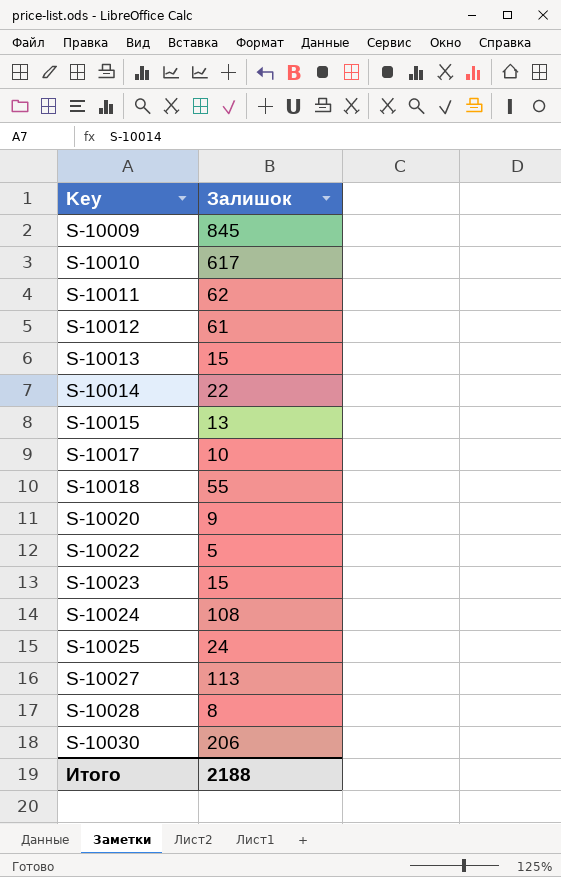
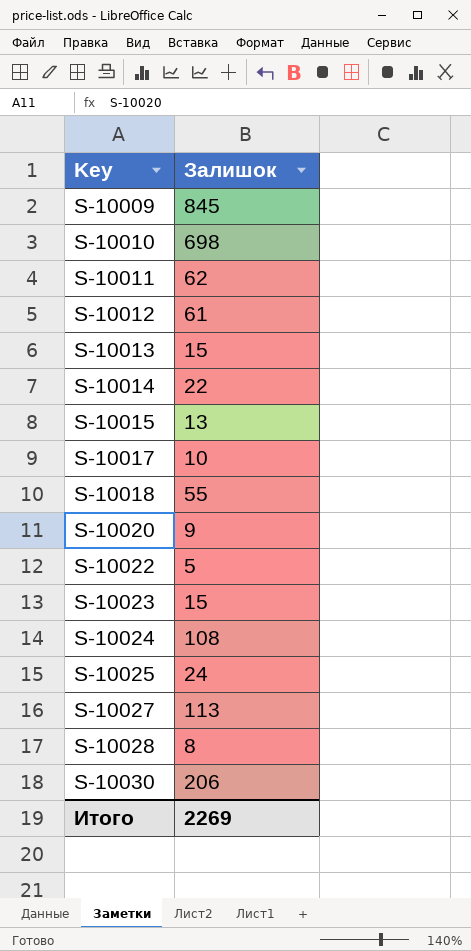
S-10010 | Залишок: 617 -> 698
Итого | Залишок: 2188 -> 2269

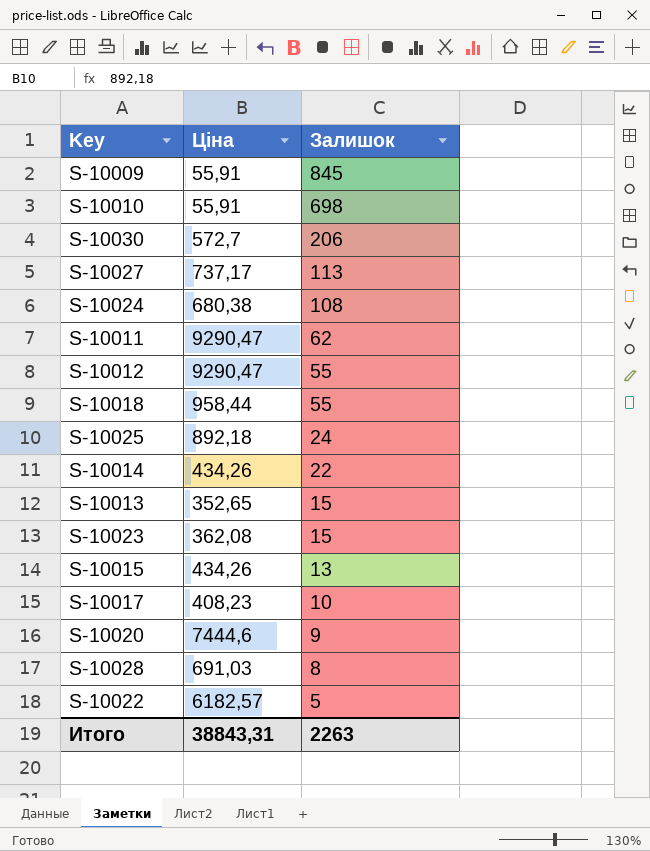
row order: Key ascending -> Залишок descending
column Ціна | position: none -> 2
S-10012 | Залишок: 61 -> 55
Итого | Залишок: 2269 -> 2263

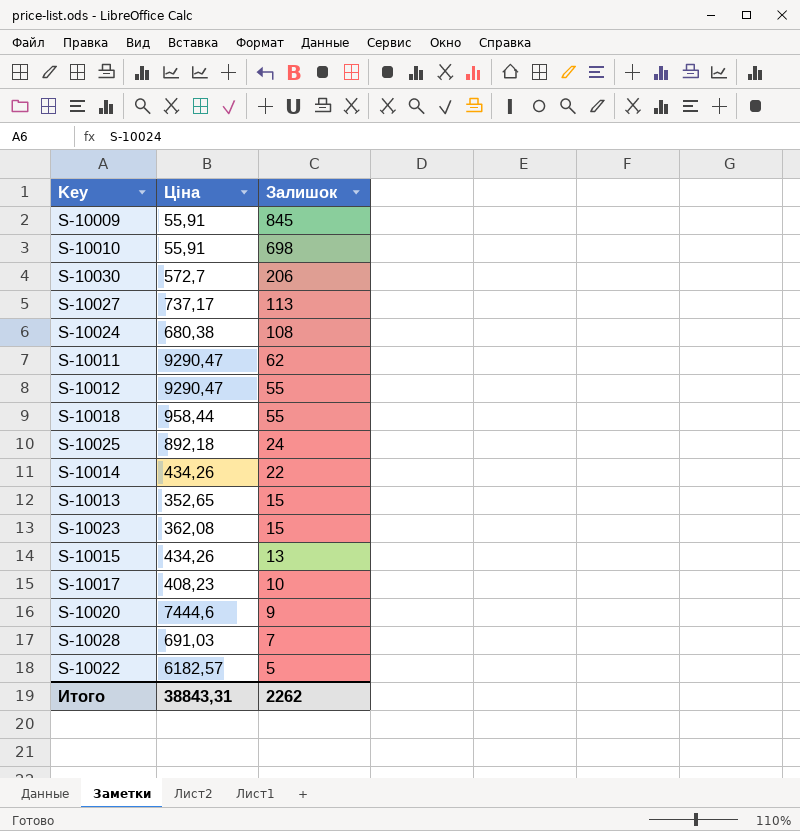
S-10028 | Залишок: 8 -> 7
Итого | Залишок: 2263 -> 2262

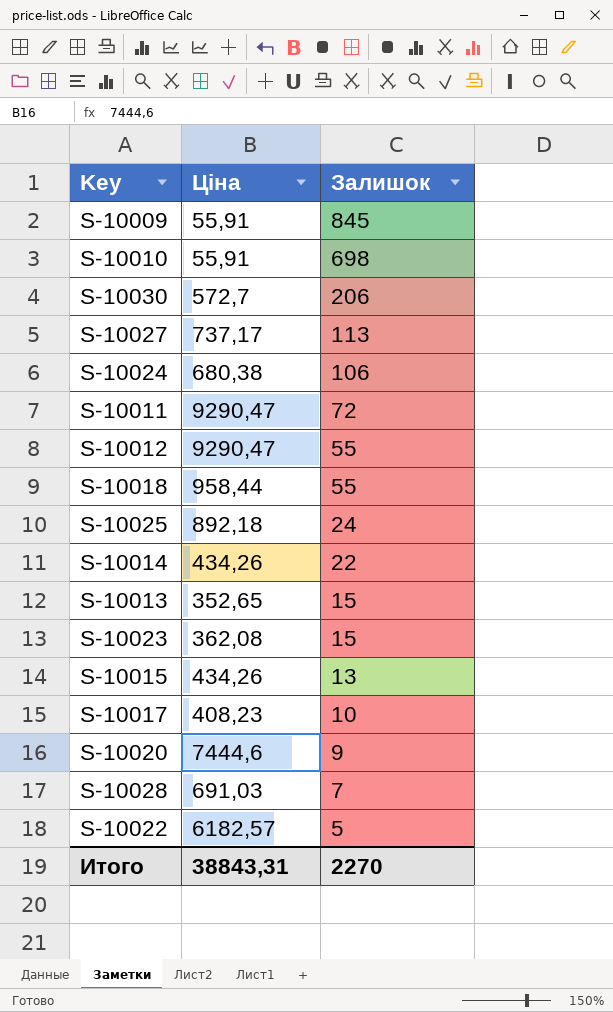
S-10024 | Залишок: 108 -> 106
S-10011 | Залишок: 62 -> 72
Итого | Залишок: 2262 -> 2270

